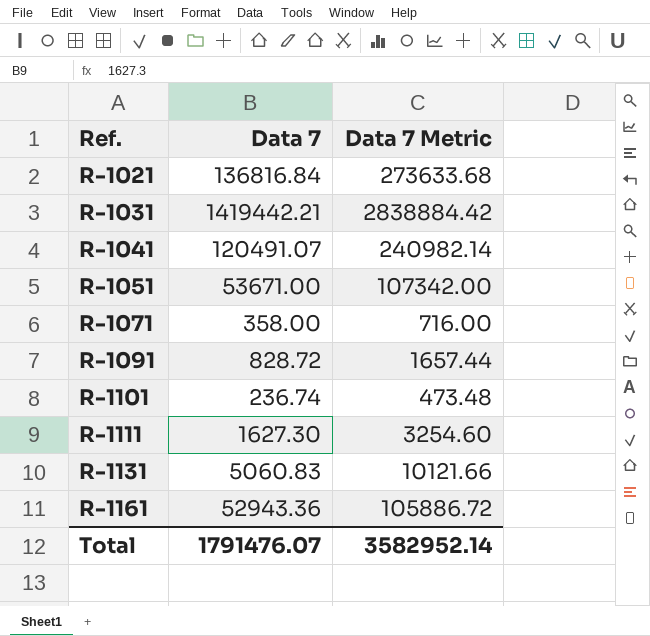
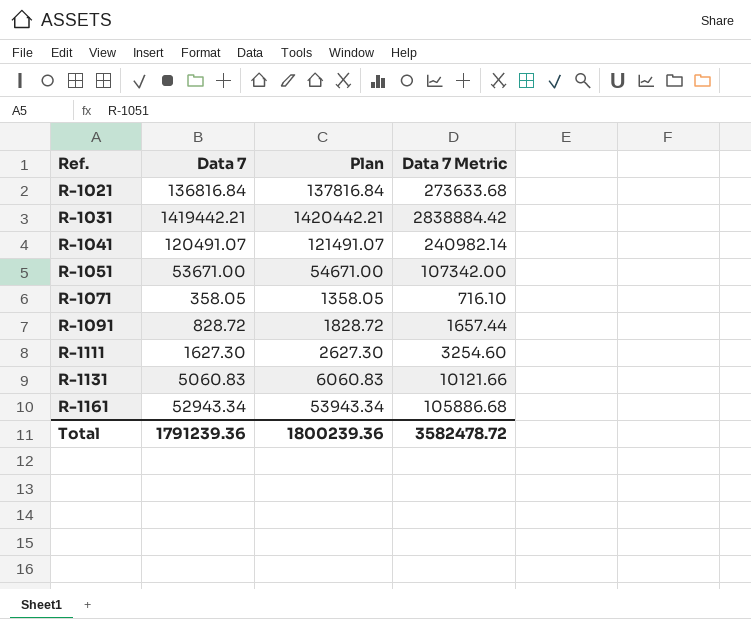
column Plan | formula: none -> [Data 7] + 1000
row R-1101: 236.74 | 473.48 -> none
R-1071 | Data 7: 358.00 -> 358.05
R-1071 | Data 7 Metric: 716.00 -> 716.10
R-1161 | Data 7: 52943.36 -> 52943.34
R-1161 | Data 7 Metric: 105886.72 -> 105886.68
Total | Data 7: 1791476.07 -> 1791239.36
Total | Data 7 Metric: 3582952.14 -> 3582478.72

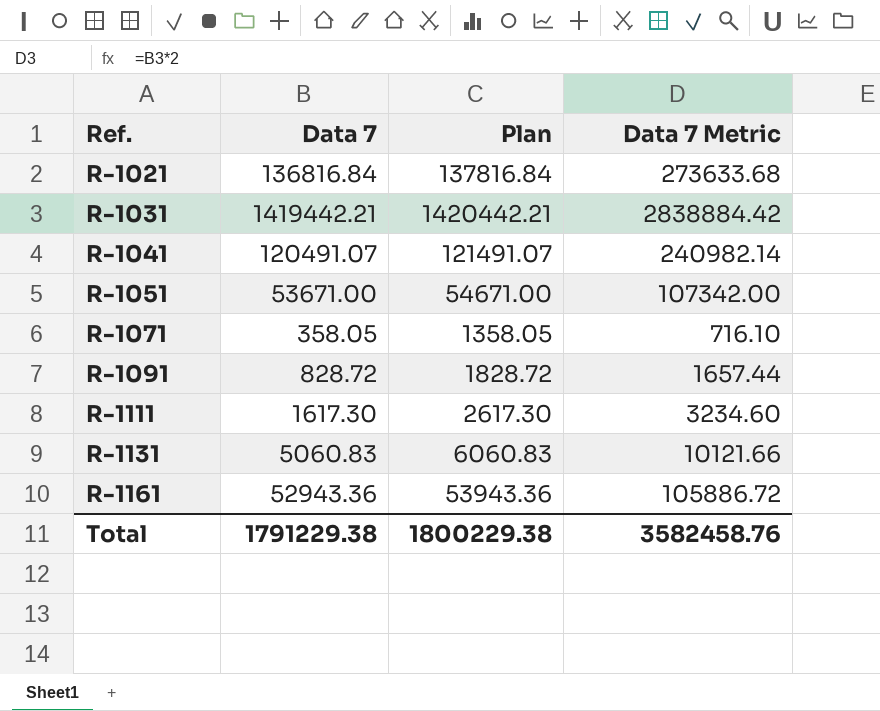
R-1111 | Data 7: 1627.30 -> 1617.30
R-1111 | Plan: 2627.30 -> 2617.30
R-1111 | Data 7 Metric: 3254.60 -> 3234.60
R-1161 | Data 7: 52943.34 -> 52943.36
R-1161 | Plan: 53943.34 -> 53943.36
R-1161 | Data 7 Metric: 105886.68 -> 105886.72
Total | Data 7: 1791239.36 -> 1791229.38
Total | Plan: 1800239.36 -> 1800229.38
Total | Data 7 Metric: 3582478.72 -> 3582458.76

